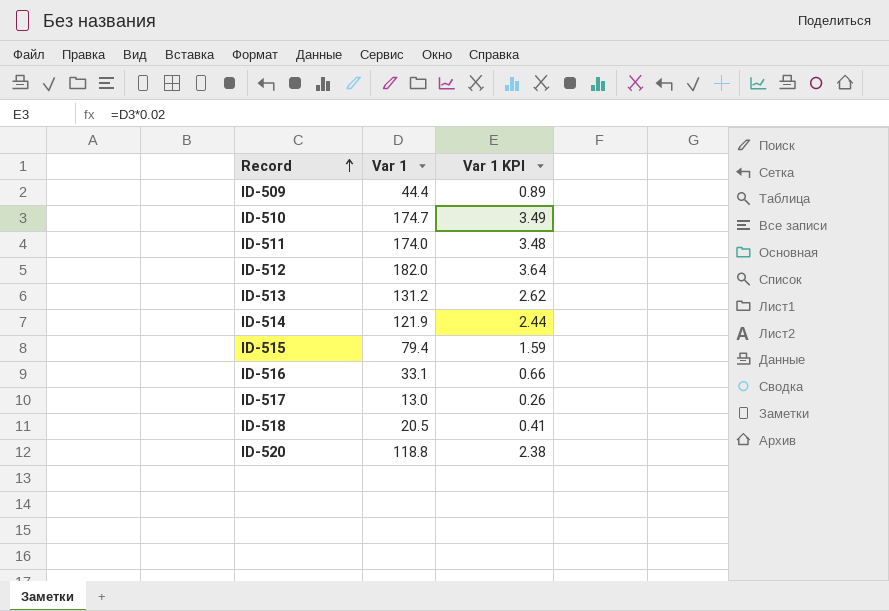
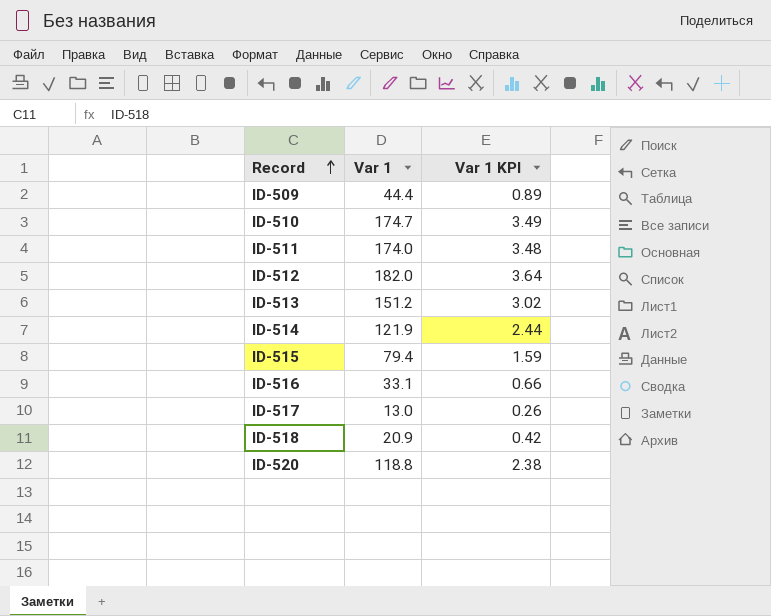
ID-513 | Var 1: 131.2 -> 151.2
ID-513 | Var 1 KPI: 2.62 -> 3.02
ID-518 | Var 1: 20.5 -> 20.9
ID-518 | Var 1 KPI: 0.41 -> 0.42

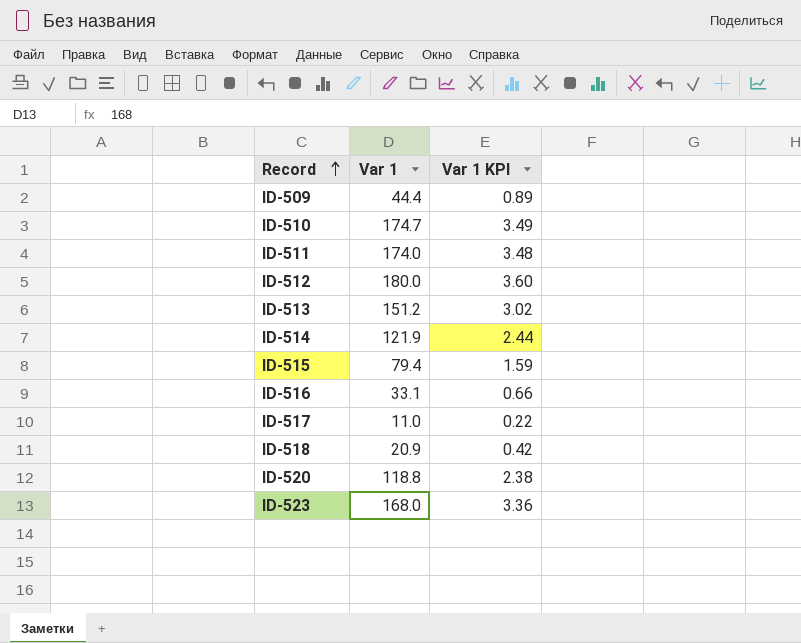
ID-512 | Var 1: 182.0 -> 180.0
ID-512 | Var 1 KPI: 3.64 -> 3.60
ID-517 | Var 1: 13.0 -> 11.0
ID-517 | Var 1 KPI: 0.26 -> 0.22
row ID-523: none -> 168.0 | 3.36

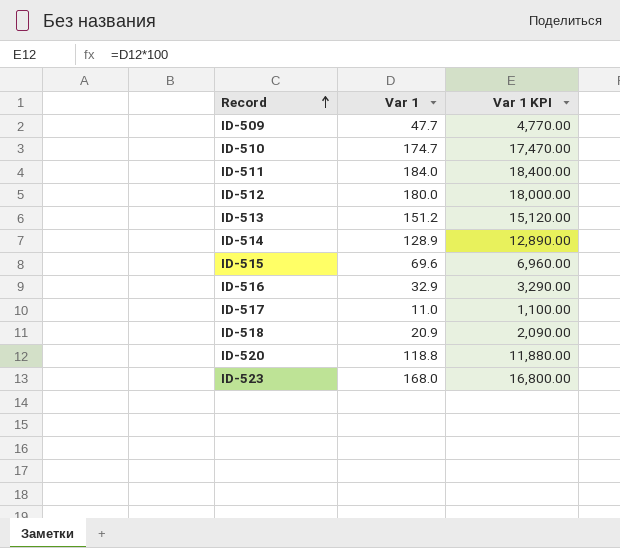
column Var 1 KPI | formula: [Var 1] * 0.02 -> [Var 1] * 100
ID-509 | Var 1: 44.4 -> 47.7
ID-511 | Var 1: 174.0 -> 184.0
ID-514 | Var 1: 121.9 -> 128.9
ID-515 | Var 1: 79.4 -> 69.6
ID-516 | Var 1: 33.1 -> 32.9

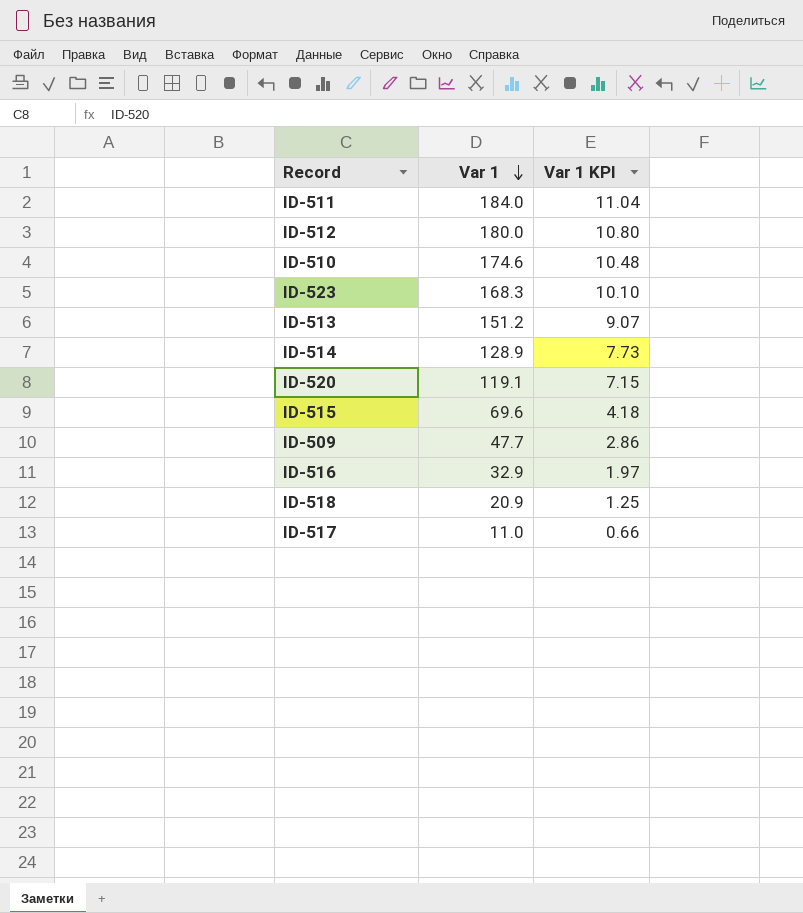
row order: Record ascending -> Var 1 descending
column Var 1 KPI | formula: [Var 1] * 100 -> [Var 1] * 0.06
ID-510 | Var 1: 174.7 -> 174.6
ID-523 | Var 1: 168.0 -> 168.3
ID-520 | Var 1: 118.8 -> 119.1

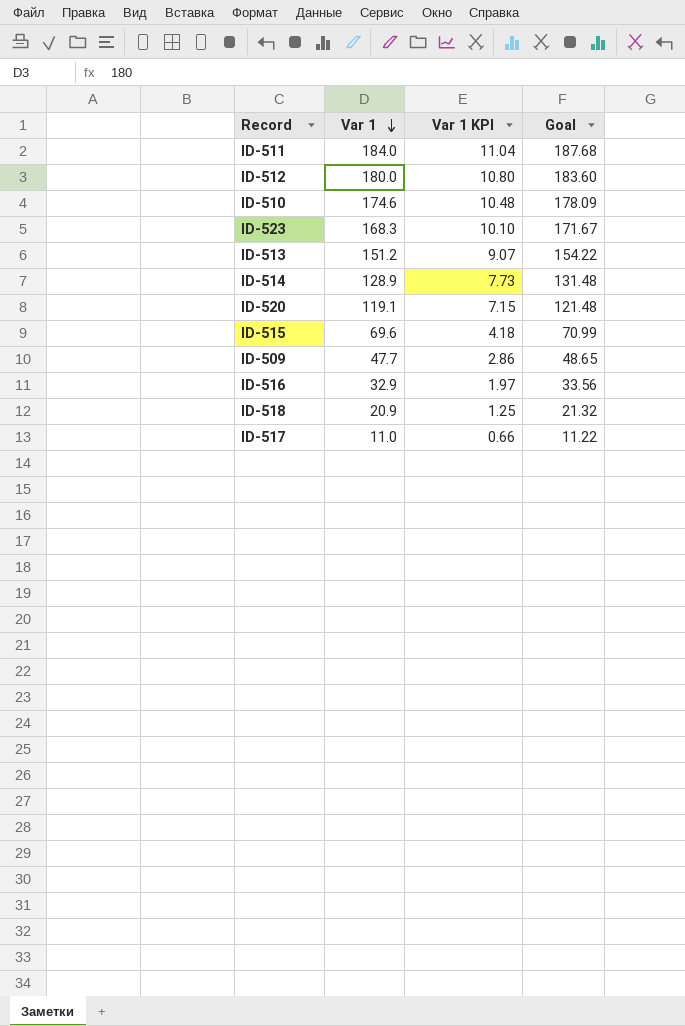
column Goal | formula: none -> [Var 1] * 1.02

